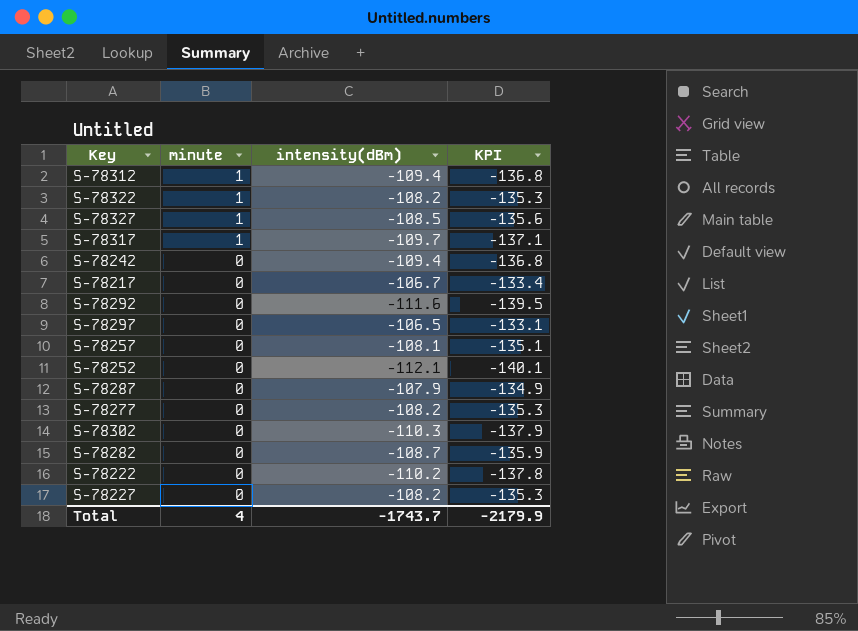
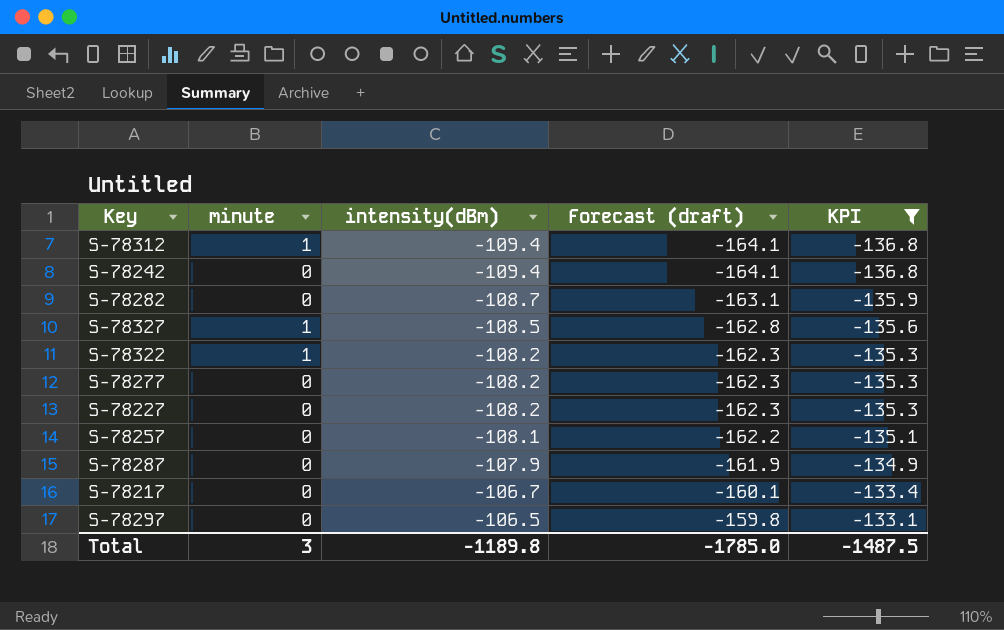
filter: none -> KPI >= -136.8
row order: minute descending -> intensity(dBm) ascending
column Forecast (draft) | formula: none -> [intensity(dBm)] * 1.5
Total | minute: 4 -> 3
Total | intensity(dBm): -1743.7 -> -1189.8
Total | KPI: -2179.9 -> -1487.5

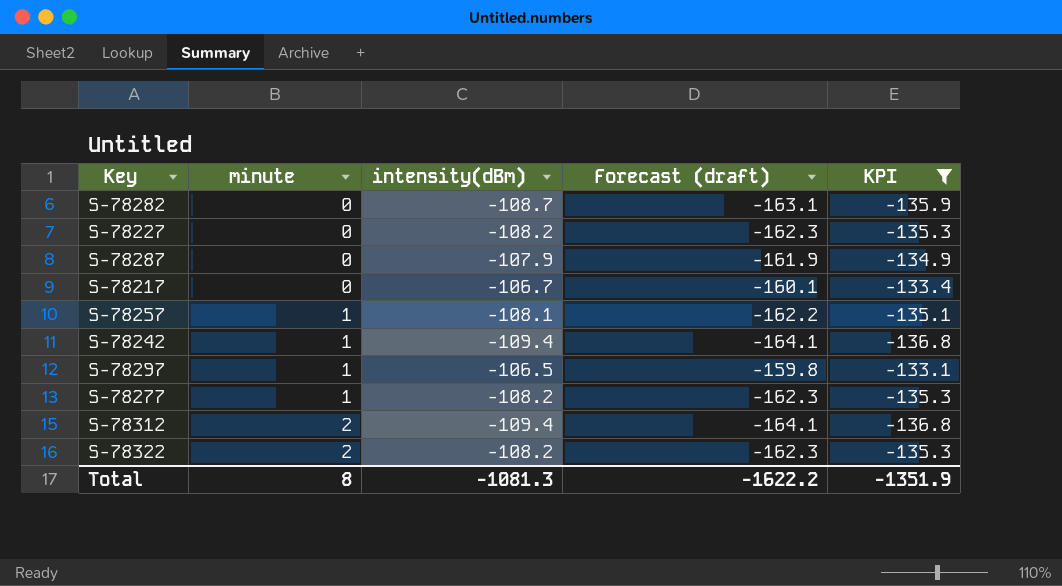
row order: intensity(dBm) ascending -> minute ascending
row S-78327: 1 | -108.5 | -162.8 | -135.6 -> none
S-78257 | minute: 0 -> 1
S-78242 | minute: 0 -> 1
S-78297 | minute: 0 -> 1
S-78277 | minute: 0 -> 1
S-78312 | minute: 1 -> 2
S-78322 | minute: 1 -> 2
Total | minute: 3 -> 8
Total | intensity(dBm): -1189.8 -> -1081.3
Total | Forecast (draft): -1785.0 -> -1622.2
Total | KPI: -1487.5 -> -1351.9

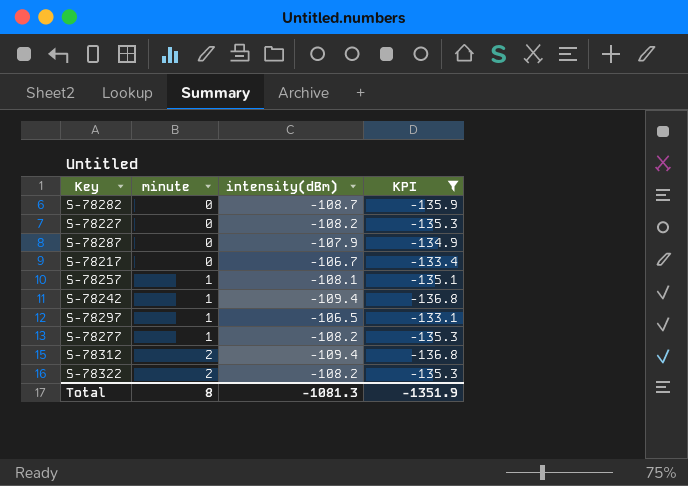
column Forecast (draft) | formula: [intensity(dBm)] * 1.5 -> none

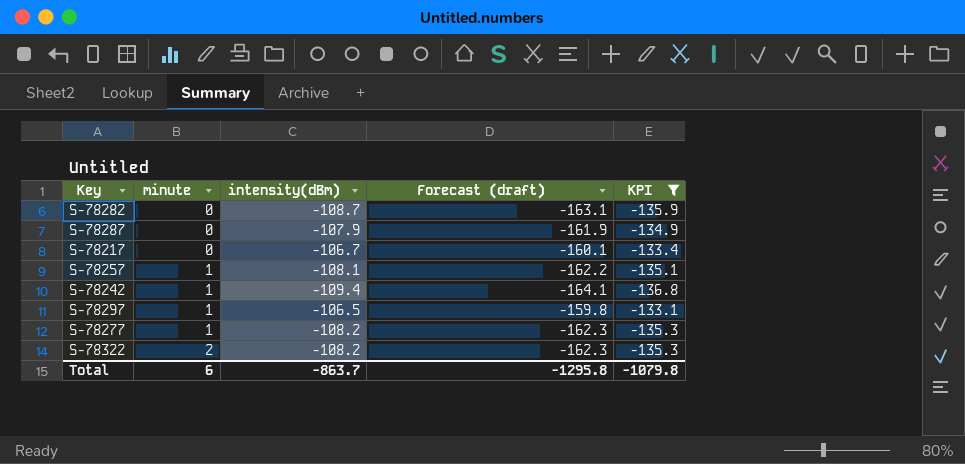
column Forecast (draft) | formula: none -> [intensity(dBm)] * 1.5
row S-78227: 0 | -108.2 | -135.3 -> none
row S-78312: 2 | -109.4 | -136.8 -> none
Total | minute: 8 -> 6
Total | intensity(dBm): -1081.3 -> -863.7
Total | KPI: -1351.9 -> -1079.8

